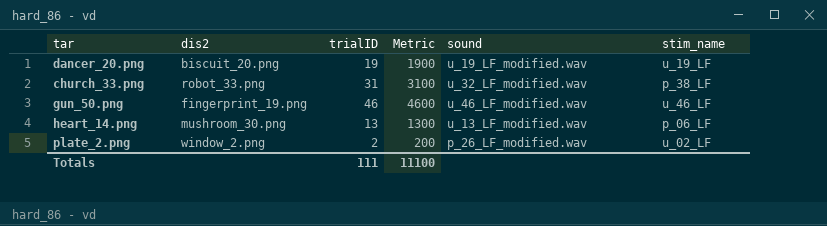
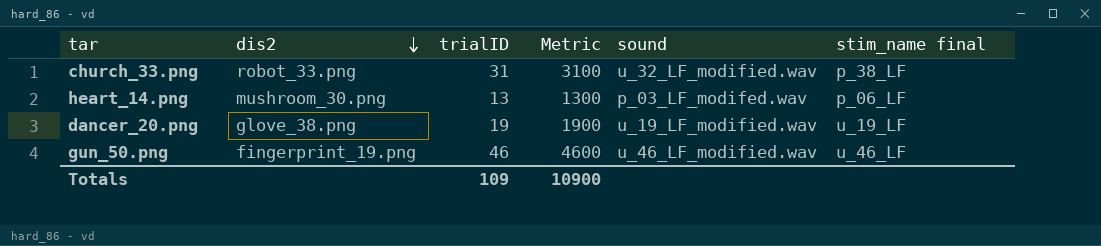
row order: none -> dis2 descending
column name: stim_name -> stim_name final
row plate_2.png: window_2.png | 2 | 200 | p_26_LF_modified.wav | u_02_LF -> none
heart_14.png | sound: u_13_LF_modified.wav -> p_03_LF_modifed.wav
dancer_20.png | dis2: biscuit_20.png -> glove_38.png
Totals | trialID: 111 -> 109
Totals | Metric: 11100 -> 10900

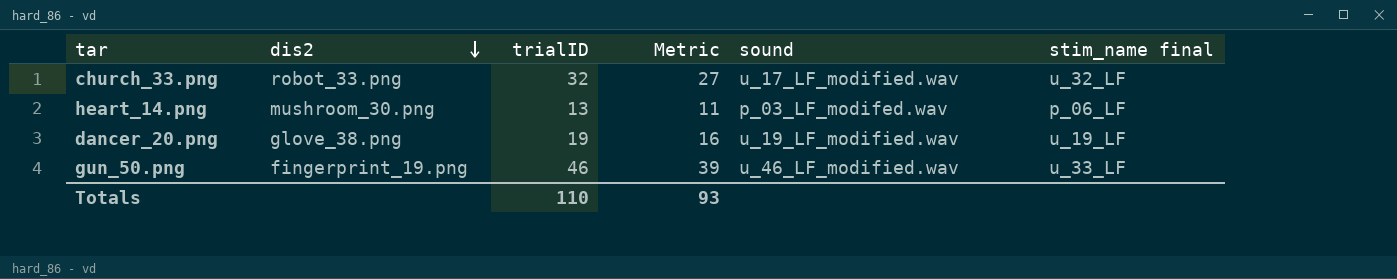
column Metric | formula: [trialID] * 100 -> [trialID] * 0.85
church_33.png | trialID: 31 -> 32
church_33.png | sound: u_32_LF_modified.wav -> u_17_LF_modified.wav
church_33.png | stim_name final: p_38_LF -> u_32_LF
gun_50.png | stim_name final: u_46_LF -> u_33_LF
Totals | trialID: 109 -> 110
Totals | Metric: 10900 -> 93

